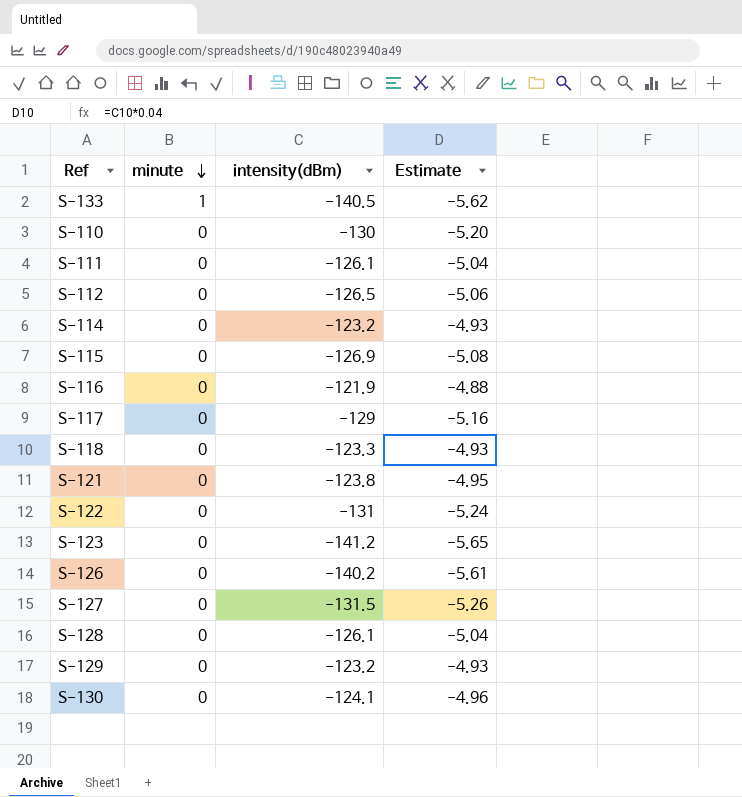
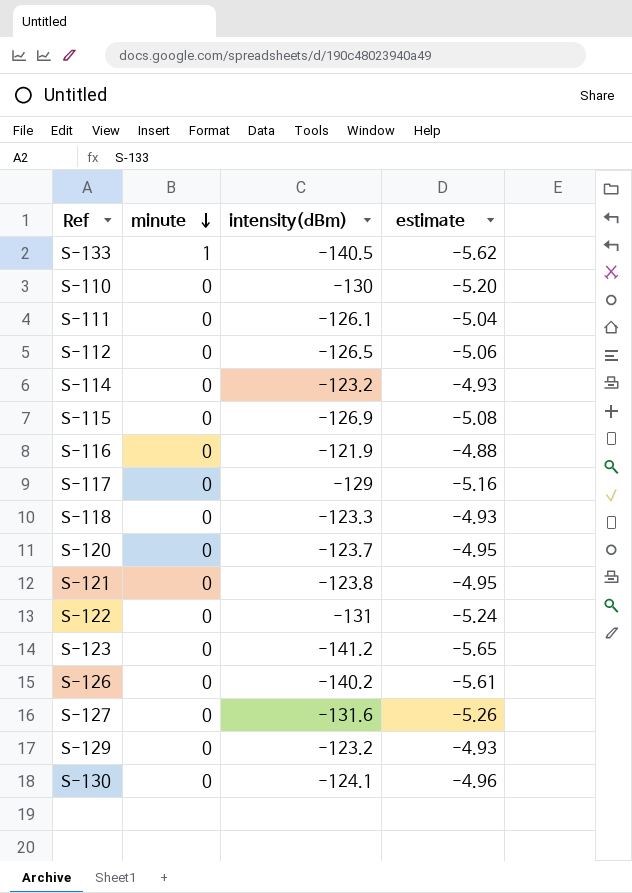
column name: Estimate -> estimate
row S-128: 0 | -126.1 | -5.04 -> none
row S-120: none -> 0 | -123.7 | -4.95
S-127 | intensity(dBm): -131.5 -> -131.6

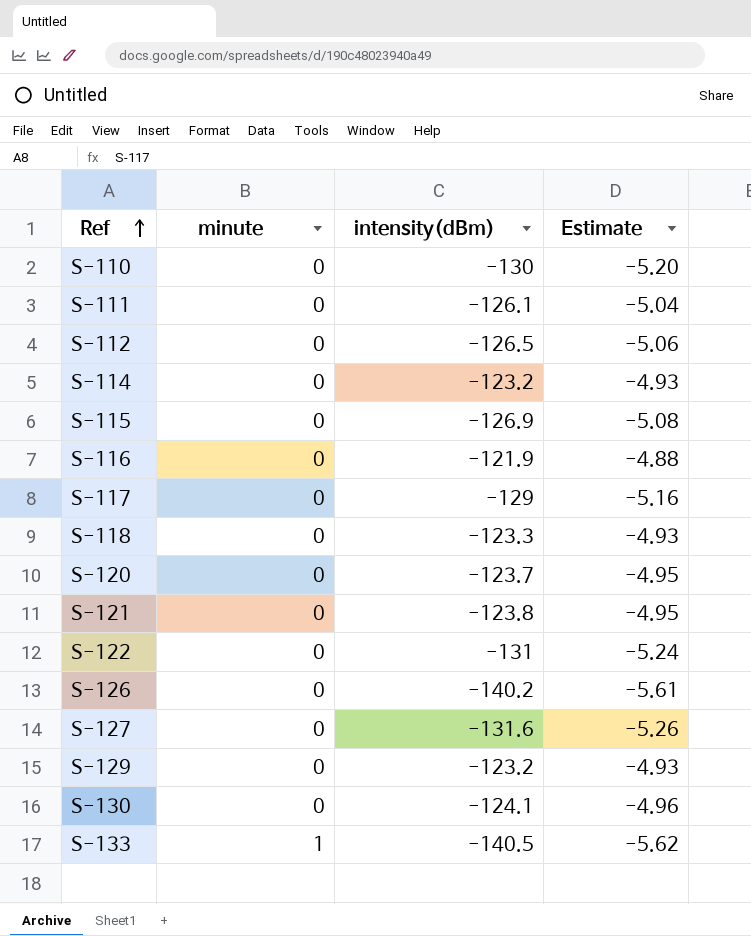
row order: minute descending -> Ref ascending
column name: estimate -> Estimate
row S-123: 0 | -141.2 | -5.65 -> none

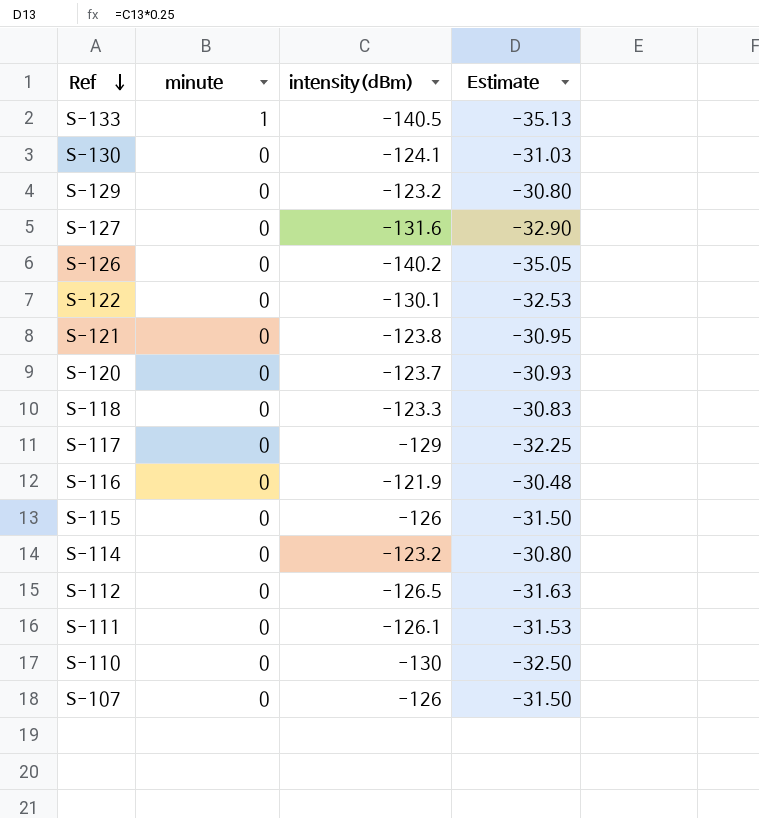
row order: Ref ascending -> Ref descending
column Estimate | formula: [intensity(dBm)] * 0.04 -> [intensity(dBm)] * 0.25
S-122 | intensity(dBm): -131 -> -130.1
S-115 | intensity(dBm): -126.9 -> -126
row S-107: none -> 0 | -126 | -31.50

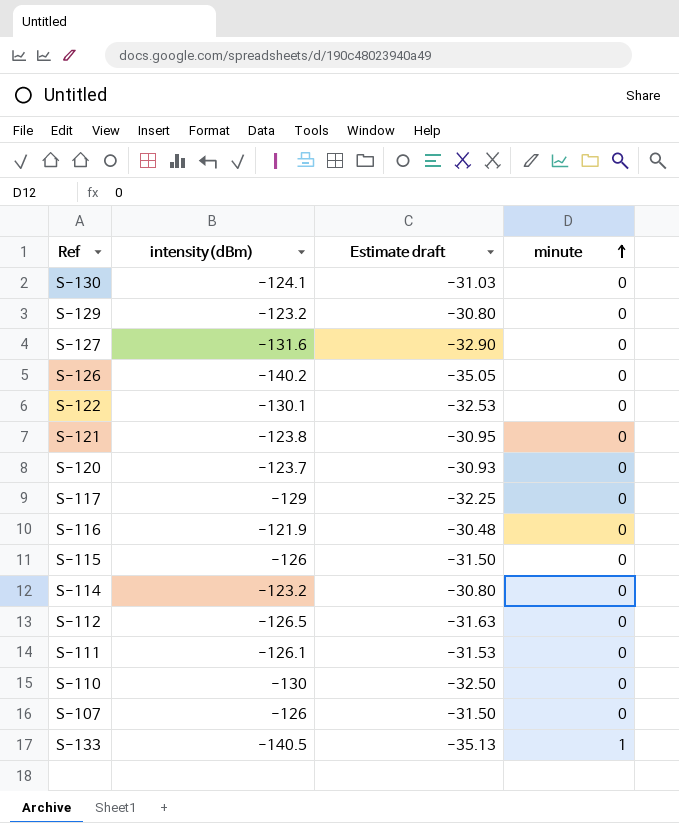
row order: Ref descending -> minute ascending
column name: Estimate -> Estimate draft
column minute | position: 2 -> 4
row S-118: 0 | -123.3 | -30.83 -> none

